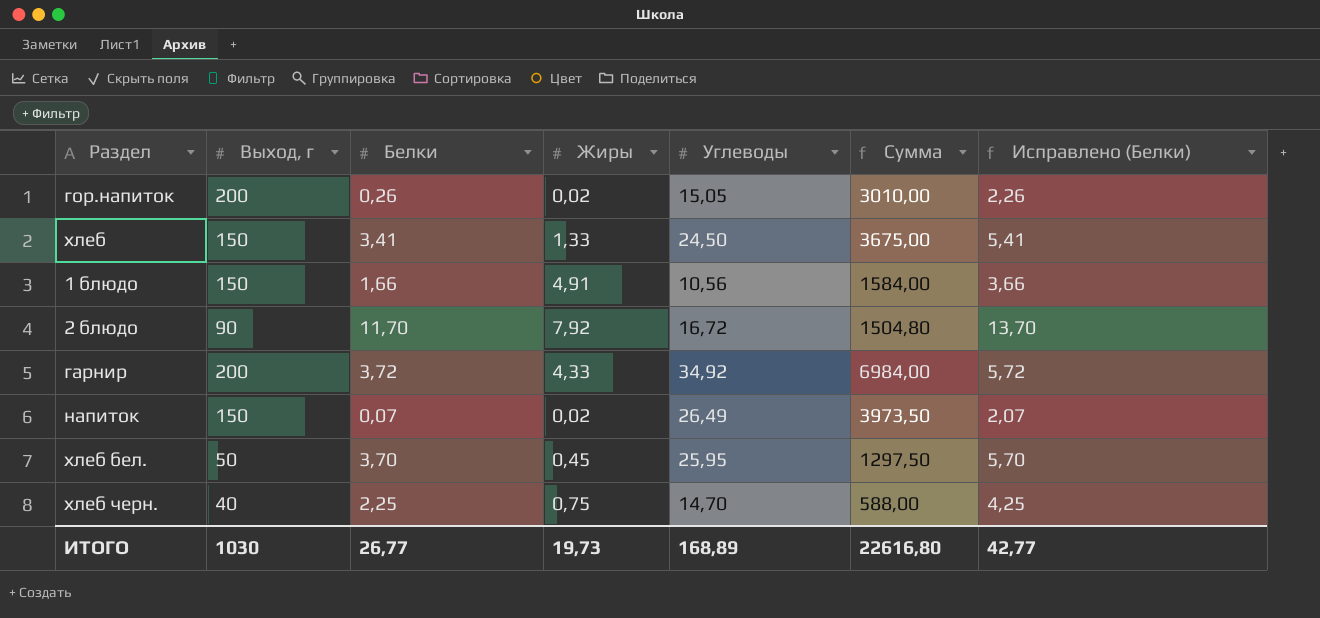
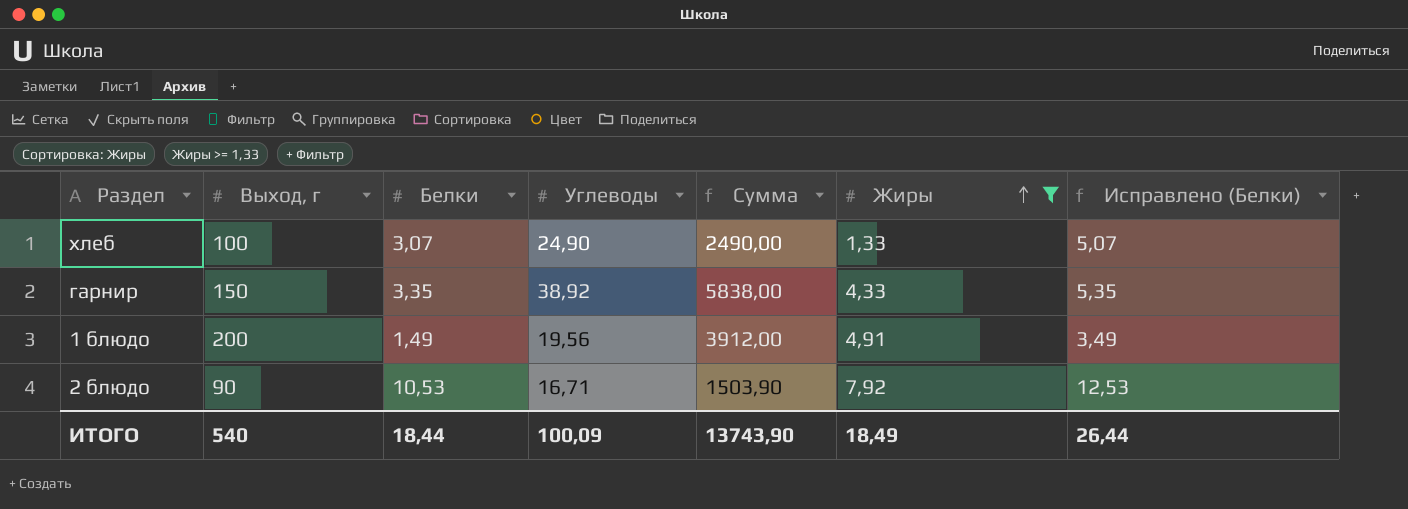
filter: none -> Жиры >= 1,33
row order: none -> Жиры ascending
column Жиры | position: 4 -> 6
хлеб | Выход, г: 150 -> 100
хлеб | Белки: 3,41 -> 3,07
хлеб | Углеводы: 24,50 -> 24,90
хлеб | Сумма: 3675,00 -> 2490,00
хлеб | Исправлено (Белки): 5,41 -> 5,07
гарнир | Выход, г: 200 -> 150
гарнир | Белки: 3,72 -> 3,35
гарнир | Углеводы: 34,92 -> 38,92
гарнир | Сумма: 6984,00 -> 5838,00
гарнир | Исправлено (Белки): 5,72 -> 5,35
1 блюдо | Выход, г: 150 -> 200
1 блюдо | Белки: 1,66 -> 1,49
1 блюдо | Углеводы: 10,56 -> 19,56
1 блюдо | Сумма: 1584,00 -> 3912,00
1 блюдо | Исправлено (Белки): 3,66 -> 3,49
2 блюдо | Белки: 11,70 -> 10,53
2 блюдо | Углеводы: 16,72 -> 16,71
2 блюдо | Сумма: 1504,80 -> 1503,90
2 блюдо | Исправлено (Белки): 13,70 -> 12,53
ИТОГО | Выход, г: 1030 -> 540
ИТОГО | Белки: 26,77 -> 18,44
ИТОГО | Углеводы: 168,89 -> 100,09
ИТОГО | Сумма: 22616,80 -> 13743,90
ИТОГО | Жиры: 19,73 -> 18,49
ИТОГО | Исправлено (Белки): 42,77 -> 26,44

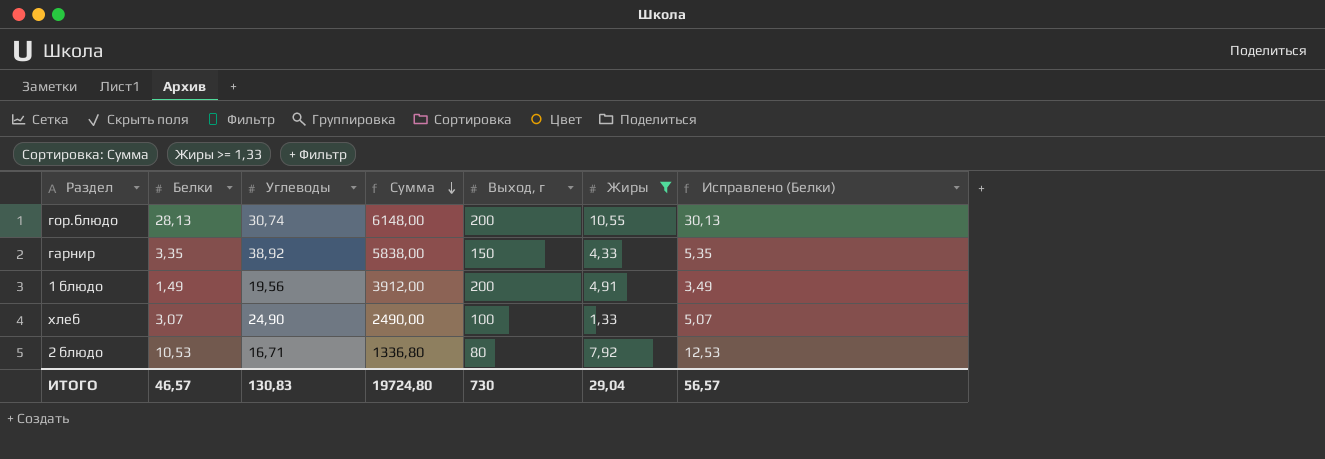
row order: Жиры ascending -> Сумма descending
column Выход, г | position: 2 -> 5
row гор.блюдо: none -> 28,13 | 30,74 | 6148,00 | 200 | 10,55 | 30,13
2 блюдо | Сумма: 1503,90 -> 1336,80
2 блюдо | Выход, г: 90 -> 80
ИТОГО | Белки: 18,44 -> 46,57
ИТОГО | Углеводы: 100,09 -> 130,83
ИТОГО | Сумма: 13743,90 -> 19724,80
ИТОГО | Выход, г: 540 -> 730
ИТОГО | Жиры: 18,49 -> 29,04
ИТОГО | Исправлено (Белки): 26,44 -> 56,57

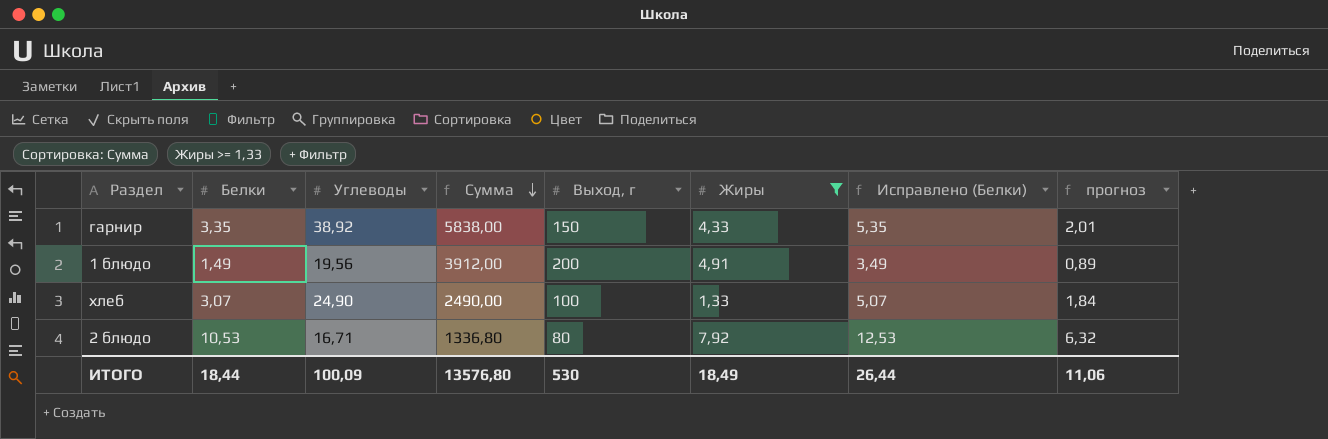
column прогноз | formula: none -> [Белки] * 0,6
row гор.блюдо: 28,13 | 30,74 | 6148,00 | 200 | 10,55 | 30,13 -> none
ИТОГО | Белки: 46,57 -> 18,44
ИТОГО | Углеводы: 130,83 -> 100,09
ИТОГО | Сумма: 19724,80 -> 13576,80
ИТОГО | Выход, г: 730 -> 530
ИТОГО | Жиры: 29,04 -> 18,49
ИТОГО | Исправлено (Белки): 56,57 -> 26,44

